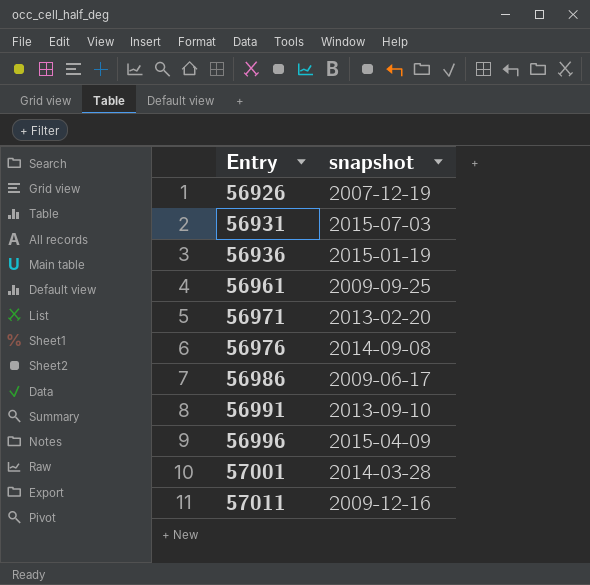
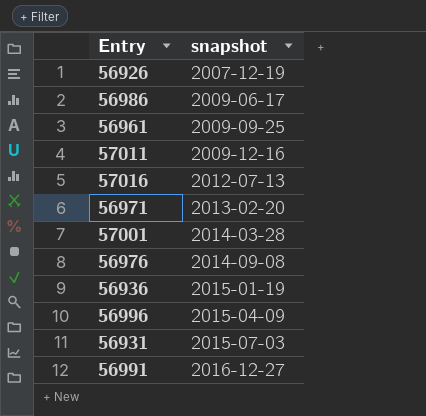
row order: Entry ascending -> snapshot ascending
row 57016: none -> 2012-07-13
56991 | snapshot: 2013-09-10 -> 2016-12-27

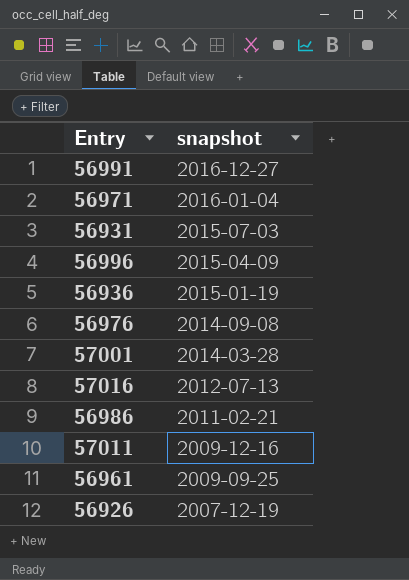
row order: snapshot ascending -> snapshot descending
56971 | snapshot: 2013-02-20 -> 2016-01-04
56986 | snapshot: 2009-06-17 -> 2011-02-21

